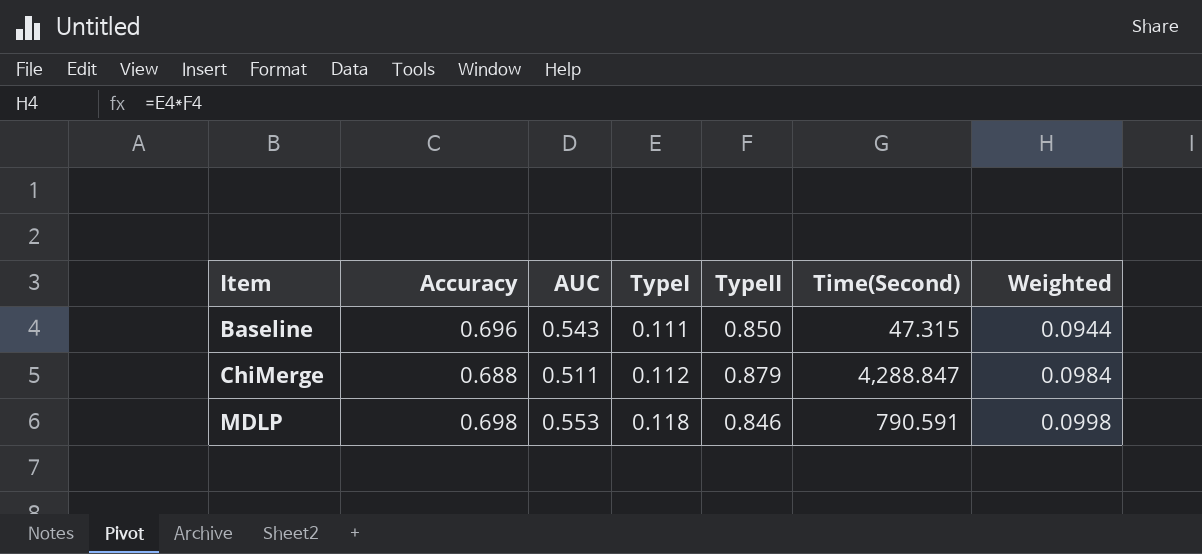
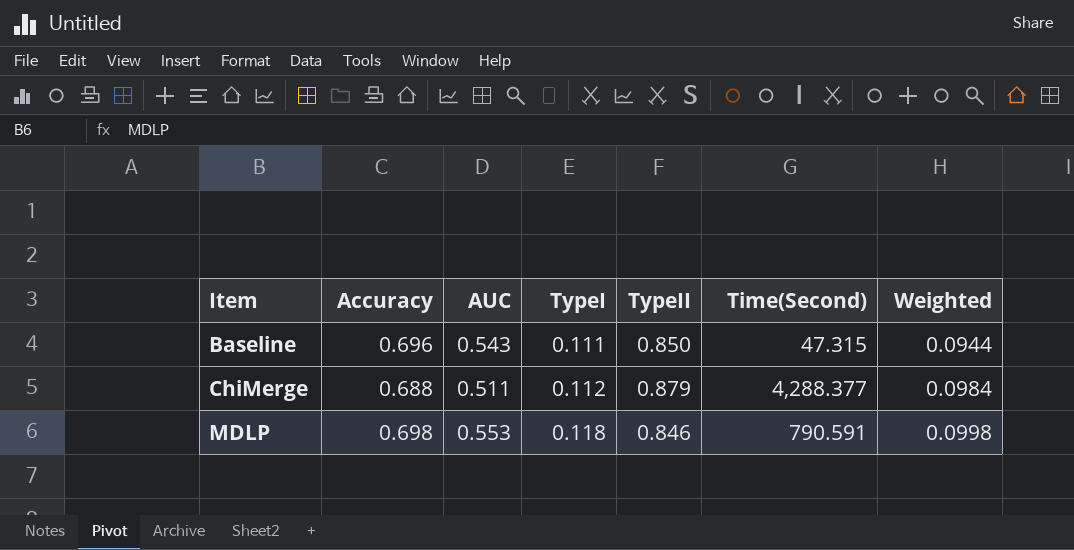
ChiMerge | Time(Second): 4,288.847 -> 4,288.377

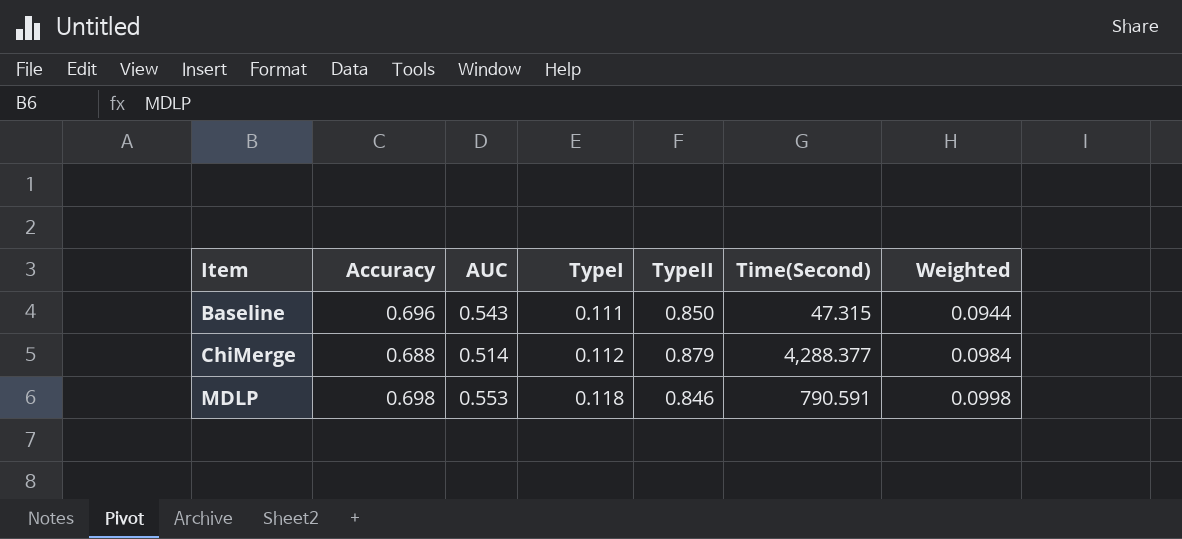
ChiMerge | AUC: 0.511 -> 0.514

